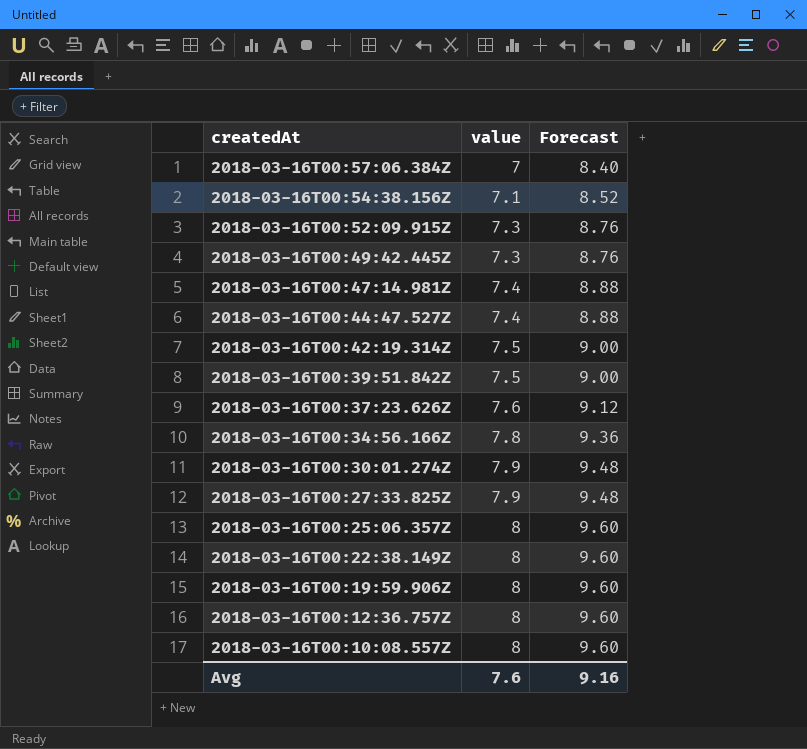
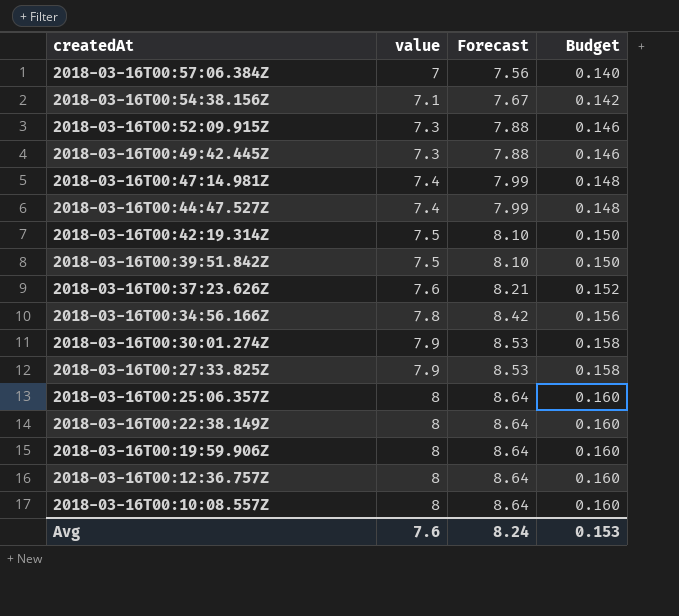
column Forecast | formula: [value] * 1.2 -> [value] * 1.08
column Budget | formula: none -> [value] * 0.02
Avg | Forecast: 9.16 -> 8.24

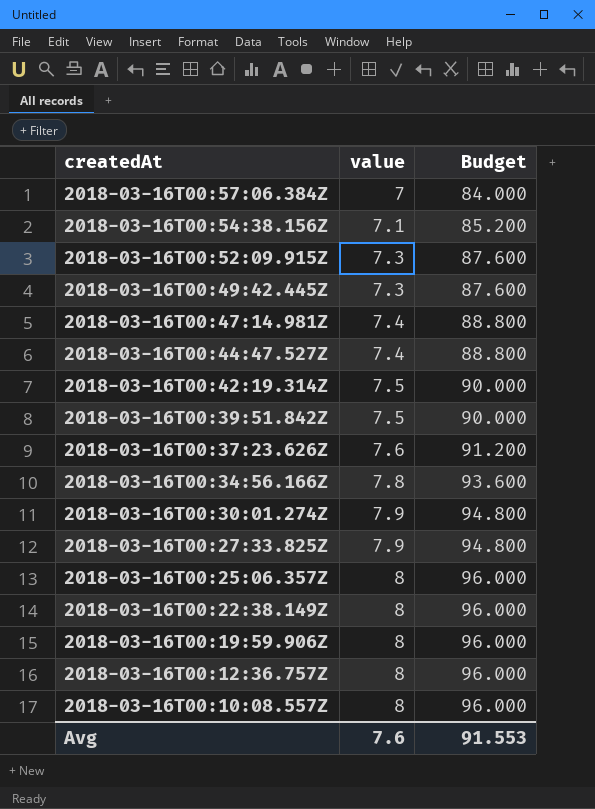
column Forecast | formula: [value] * 1.08 -> none
column Budget | formula: [value] * 0.02 -> [value] * 12
Avg | Budget: 0.153 -> 91.553

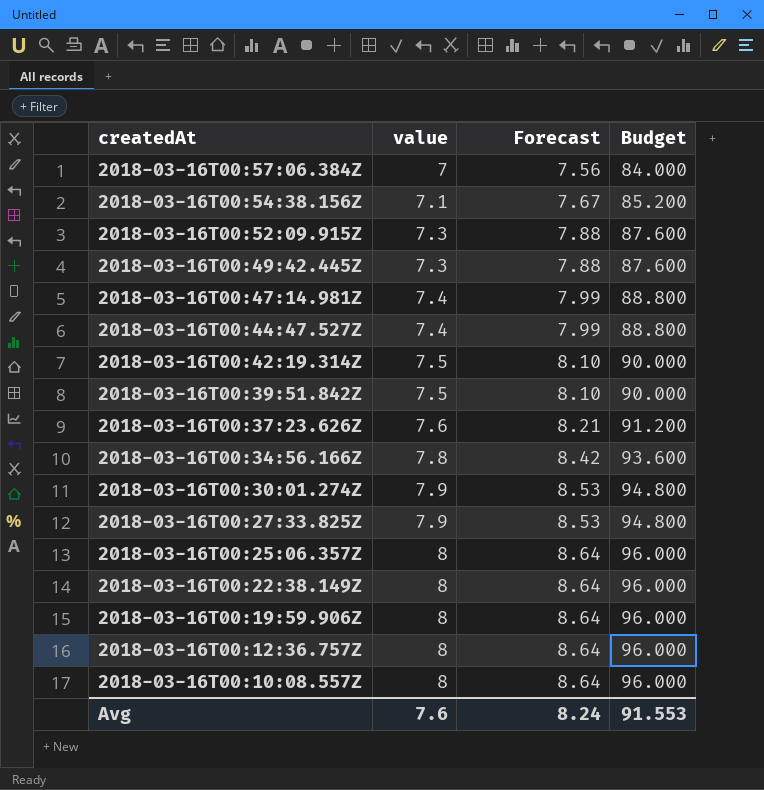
column Forecast | formula: none -> [value] * 1.08

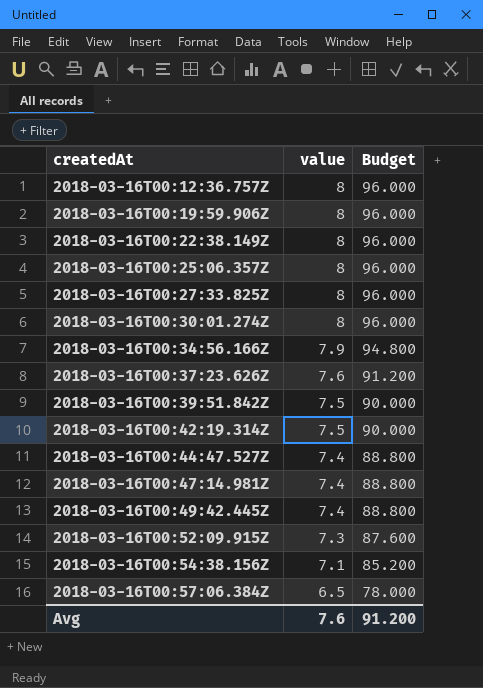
row order: createdAt descending -> createdAt ascending
column Forecast | formula: [value] * 1.08 -> none
row 2018-03-16T00:10:08.557Z: 8 | 8.64 | 96.000 -> none
2018-03-16T00:27:33.825Z | value: 7.9 -> 8
2018-03-16T00:27:33.825Z | Budget: 94.800 -> 96.000
2018-03-16T00:30:01.274Z | value: 7.9 -> 8
2018-03-16T00:30:01.274Z | Budget: 94.800 -> 96.000
2018-03-16T00:34:56.166Z | value: 7.8 -> 7.9
2018-03-16T00:34:56.166Z | Budget: 93.600 -> 94.800
2018-03-16T00:49:42.445Z | value: 7.3 -> 7.4
2018-03-16T00:49:42.445Z | Budget: 87.600 -> 88.800
2018-03-16T00:57:06.384Z | value: 7 -> 6.5
2018-03-16T00:57:06.384Z | Budget: 84.000 -> 78.000
Avg | Budget: 91.553 -> 91.200

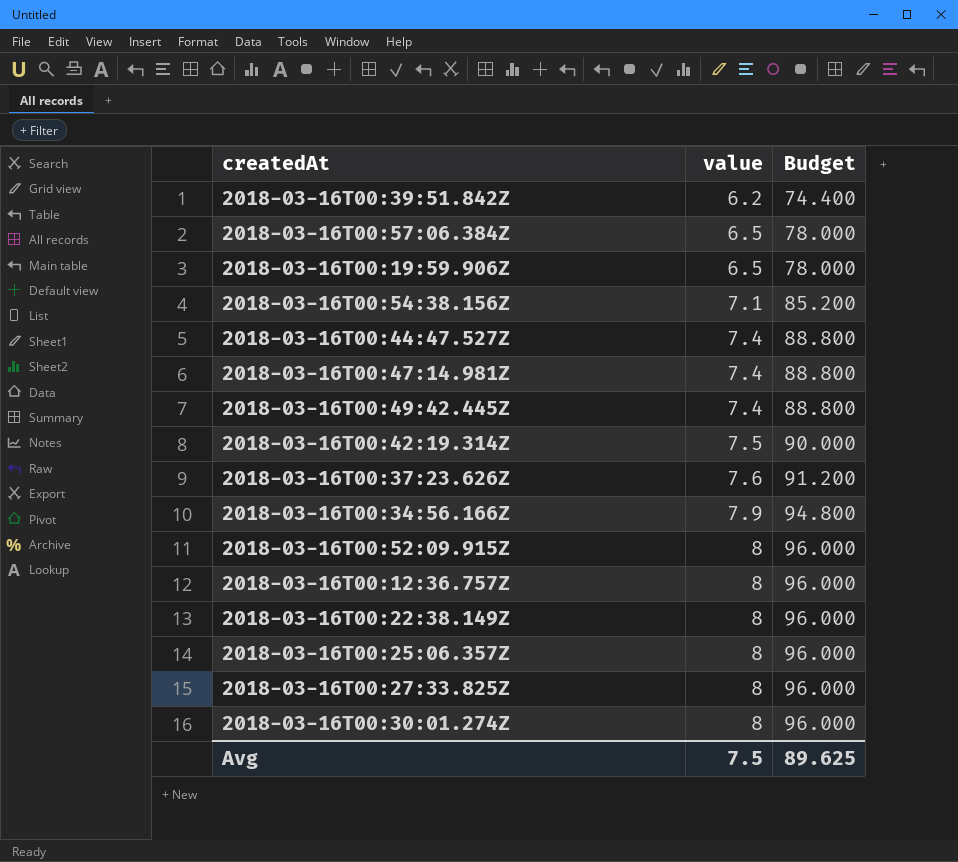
row order: createdAt ascending -> value ascending
2018-03-16T00:39:51.842Z | value: 7.5 -> 6.2
2018-03-16T00:39:51.842Z | Budget: 90.000 -> 74.400
2018-03-16T00:19:59.906Z | value: 8 -> 6.5
2018-03-16T00:19:59.906Z | Budget: 96.000 -> 78.000
2018-03-16T00:52:09.915Z | value: 7.3 -> 8
2018-03-16T00:52:09.915Z | Budget: 87.600 -> 96.000
Avg | value: 7.6 -> 7.5
Avg | Budget: 91.200 -> 89.625

